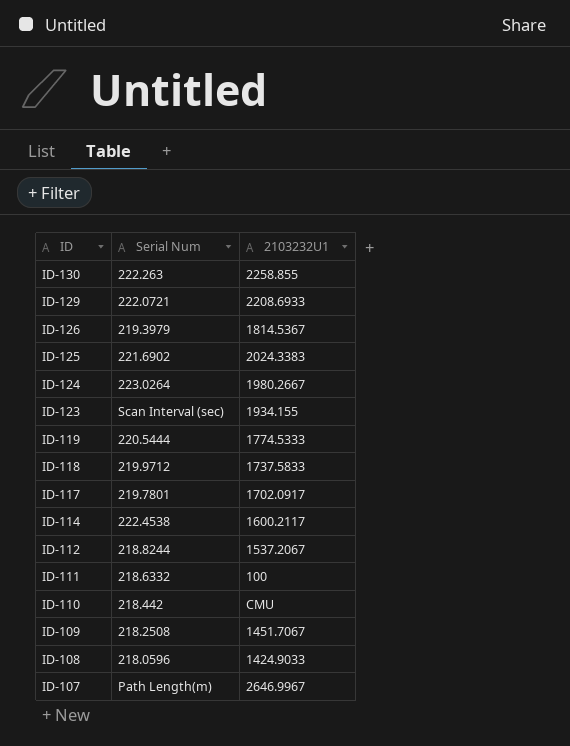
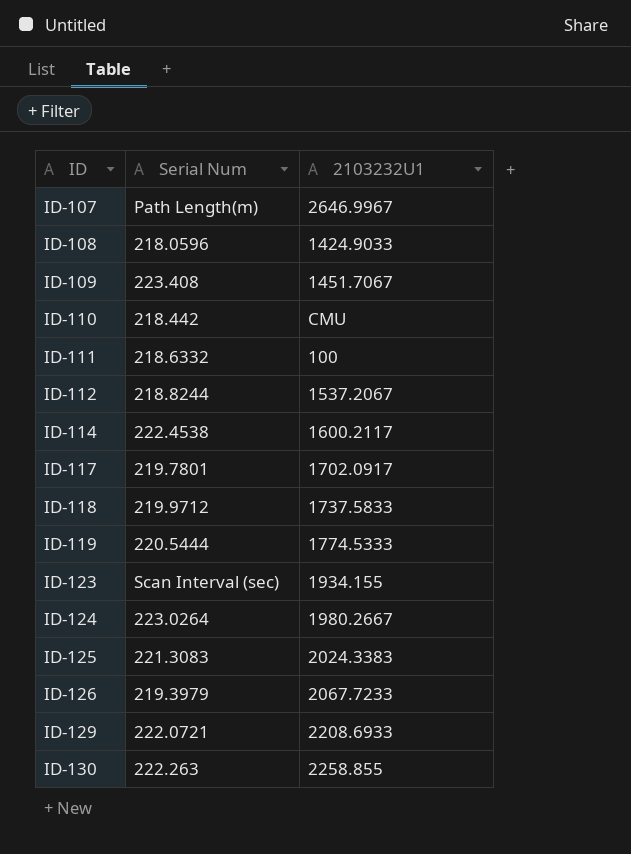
row order: ID descending -> ID ascending
ID-109 | Serial Num: 218.2508 -> 223.408
ID-125 | Serial Num: 221.6902 -> 221.3083
ID-126 | 2103232U1: 1814.5367 -> 2067.7233

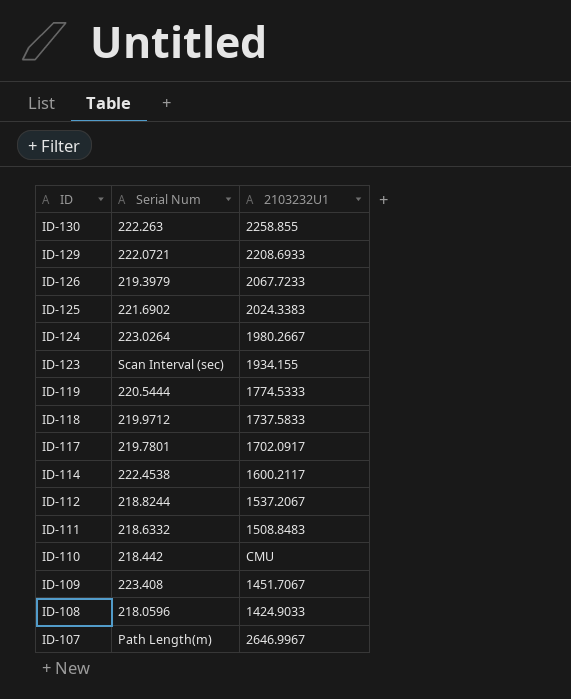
row order: ID ascending -> ID descending
ID-125 | Serial Num: 221.3083 -> 221.6902
ID-111 | 2103232U1: 100 -> 1508.8483

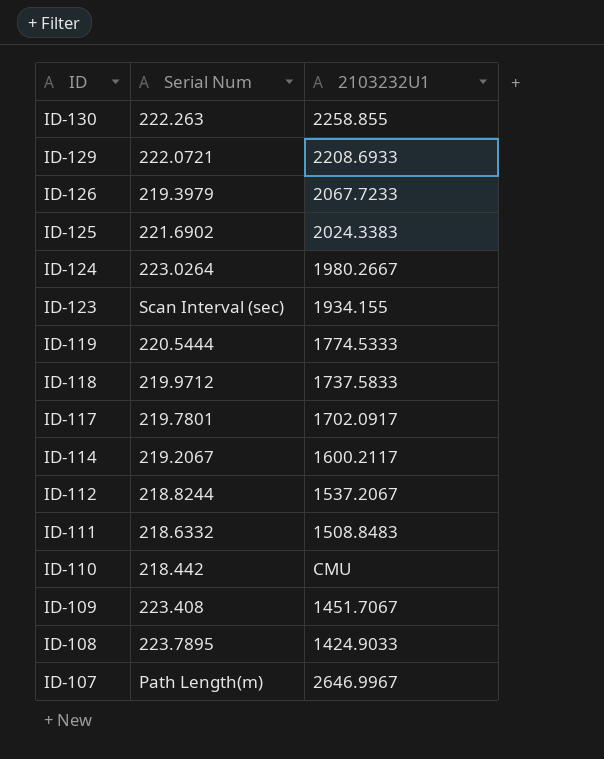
ID-114 | Serial Num: 222.4538 -> 219.2067
ID-108 | Serial Num: 218.0596 -> 223.7895

